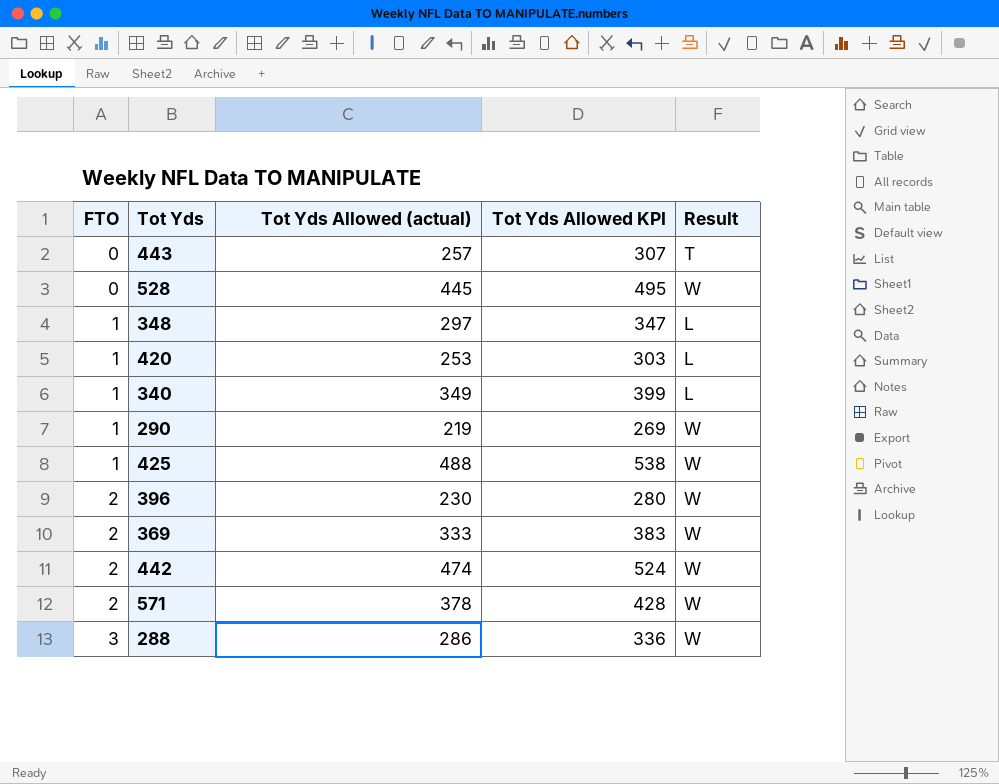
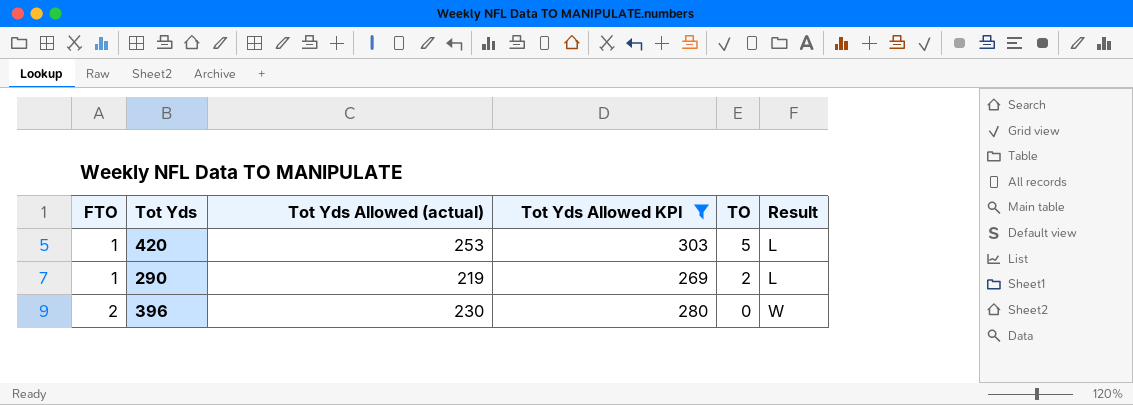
filter: none -> Tot Yds Allowed KPI <= 303
column TO | position: none -> 5
290 | Result: W -> L

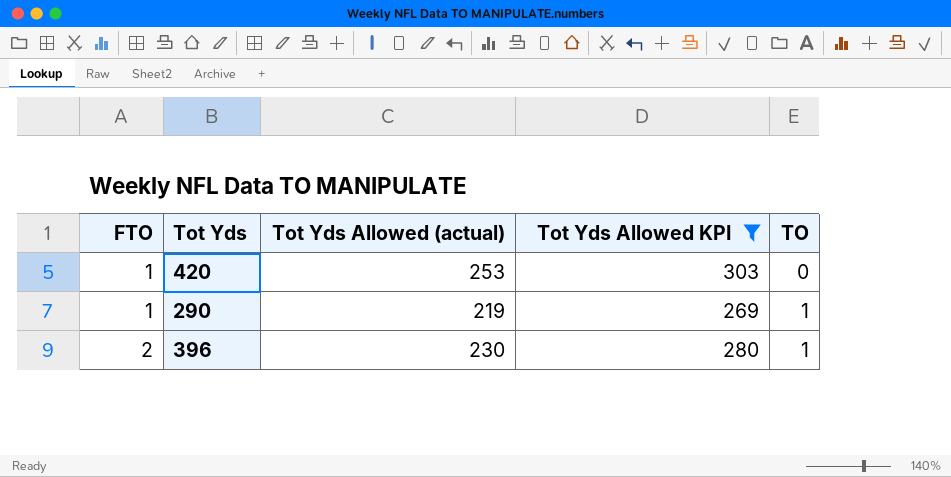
column Result | position: 6 -> none
420 | TO: 5 -> 0
290 | TO: 2 -> 1
396 | TO: 0 -> 1

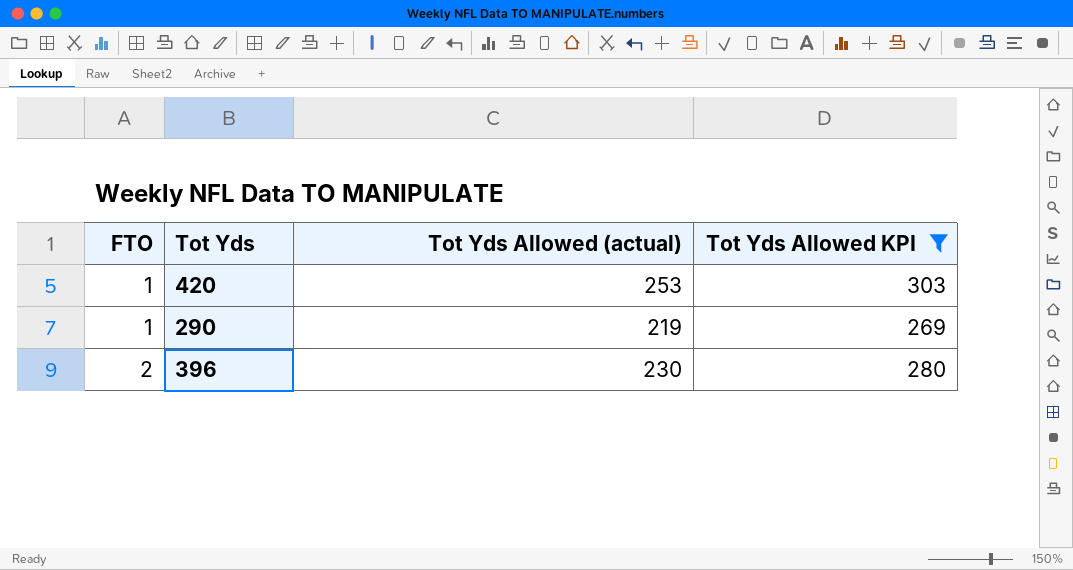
column TO | position: 5 -> none

